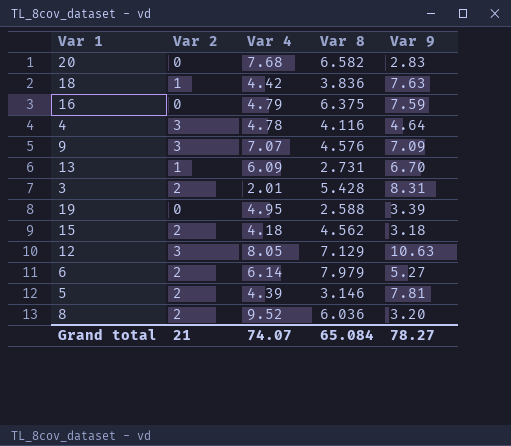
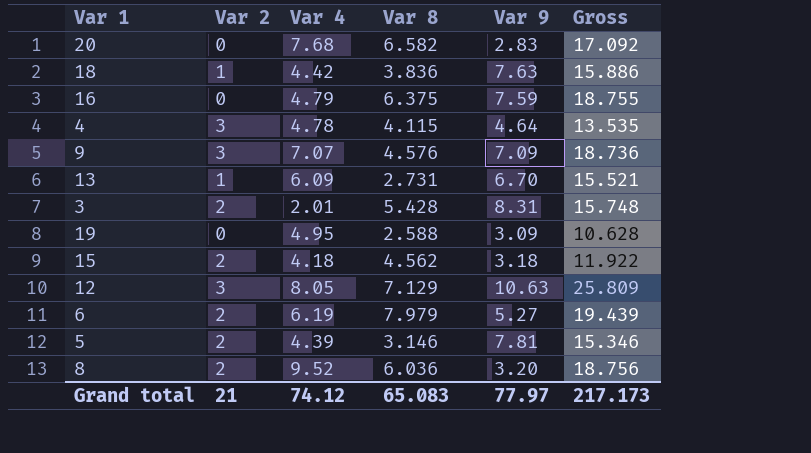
column Gross | formula: none -> [Var 4] + [Var 8] + [Var 9]
4 | Var 8: 4.116 -> 4.115
19 | Var 9: 3.39 -> 3.09
6 | Var 4: 6.14 -> 6.19
Grand total | Var 4: 74.07 -> 74.12
Grand total | Var 8: 65.084 -> 65.083
Grand total | Var 9: 78.27 -> 77.97

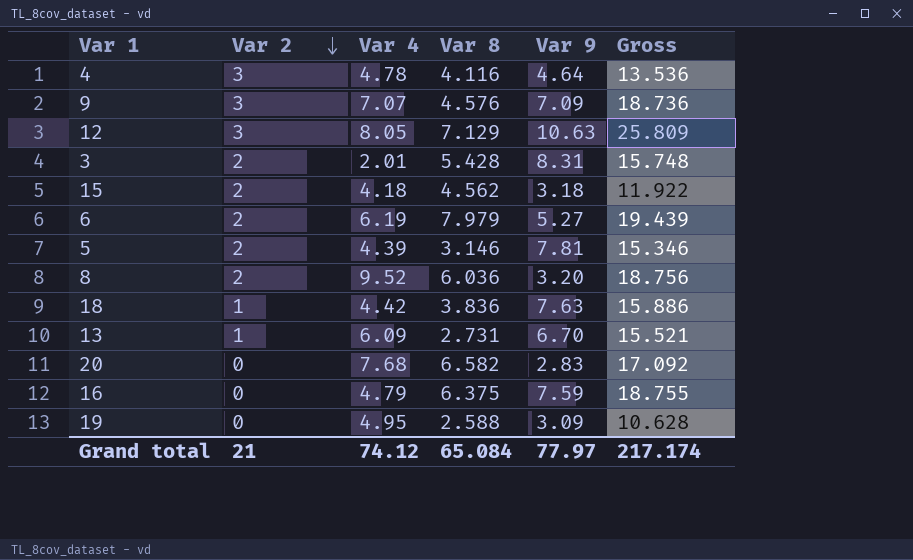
row order: none -> Var 2 descending
4 | Var 8: 4.115 -> 4.116
4 | Gross: 13.535 -> 13.536
Grand total | Var 8: 65.083 -> 65.084
Grand total | Gross: 217.173 -> 217.174

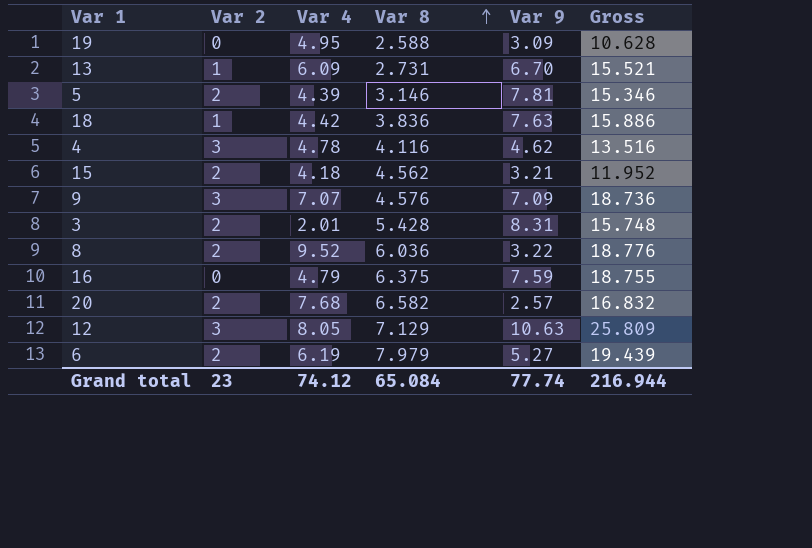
row order: Var 2 descending -> Var 8 ascending
4 | Var 9: 4.64 -> 4.62
4 | Gross: 13.536 -> 13.516
15 | Var 9: 3.18 -> 3.21
15 | Gross: 11.922 -> 11.952
8 | Var 9: 3.20 -> 3.22
8 | Gross: 18.756 -> 18.776
20 | Var 2: 0 -> 2
20 | Var 9: 2.83 -> 2.57
20 | Gross: 17.092 -> 16.832
Grand total | Var 2: 21 -> 23
Grand total | Var 9: 77.97 -> 77.74
Grand total | Gross: 217.174 -> 216.944

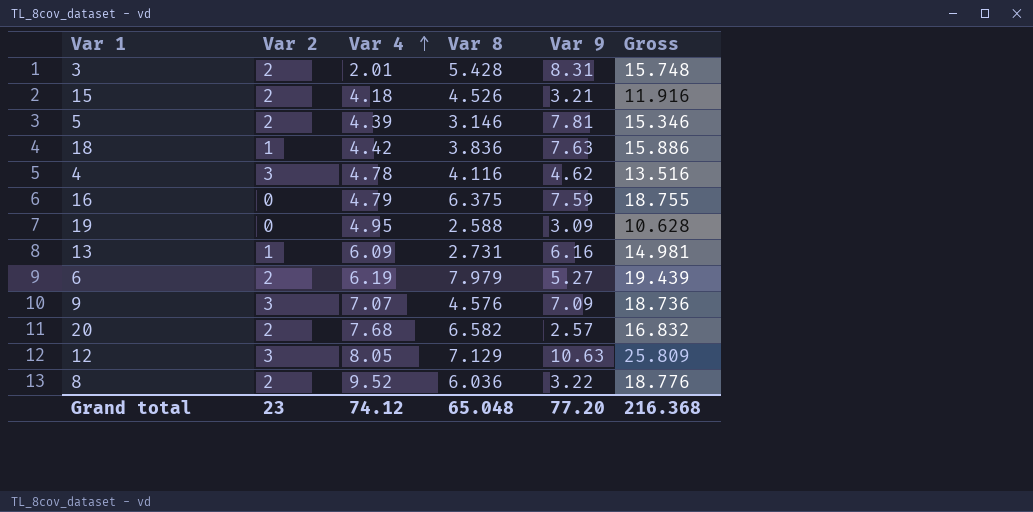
row order: Var 8 ascending -> Var 4 ascending
15 | Var 8: 4.562 -> 4.526
15 | Gross: 11.952 -> 11.916
13 | Var 9: 6.70 -> 6.16
13 | Gross: 15.521 -> 14.981
Grand total | Var 8: 65.084 -> 65.048
Grand total | Var 9: 77.74 -> 77.20
Grand total | Gross: 216.944 -> 216.368

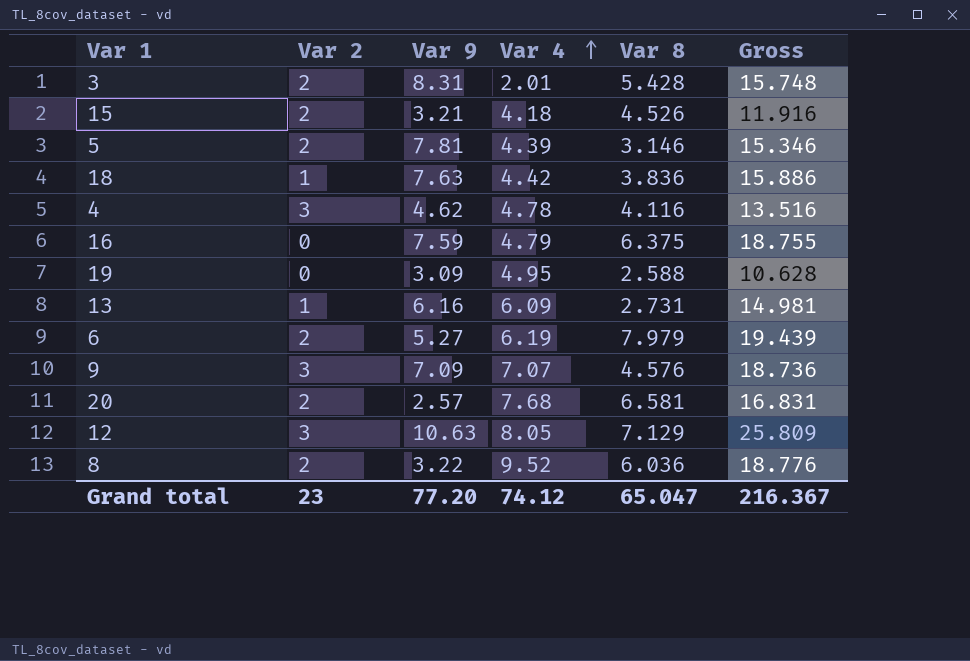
column Var 9 | position: 5 -> 3
20 | Var 8: 6.582 -> 6.581
20 | Gross: 16.832 -> 16.831
Grand total | Var 8: 65.048 -> 65.047
Grand total | Gross: 216.368 -> 216.367

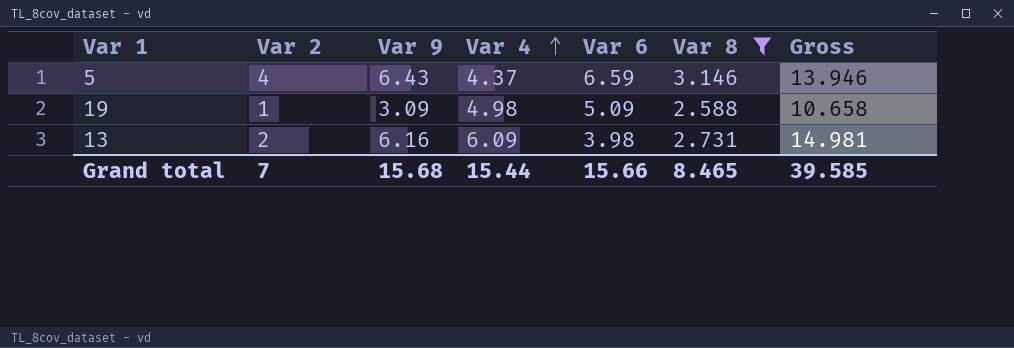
filter: none -> Var 8 <= 3.146
column Var 6 | position: none -> 5
5 | Var 2: 2 -> 4
5 | Var 9: 7.81 -> 6.43
5 | Var 4: 4.39 -> 4.37
5 | Gross: 15.346 -> 13.946
19 | Var 2: 0 -> 1
19 | Var 4: 4.95 -> 4.98
19 | Gross: 10.628 -> 10.658
13 | Var 2: 1 -> 2
Grand total | Var 2: 23 -> 7
Grand total | Var 9: 77.20 -> 15.68
Grand total | Var 4: 74.12 -> 15.44
Grand total | Var 8: 65.047 -> 8.465
Grand total | Gross: 216.367 -> 39.585

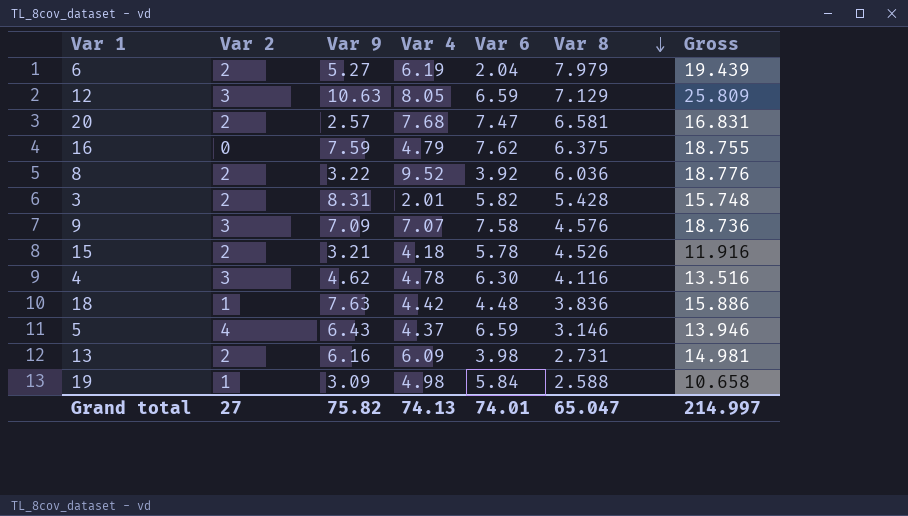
filter: Var 8 <= 3.146 -> none
row order: Var 4 ascending -> Var 8 descending
19 | Var 6: 5.09 -> 5.84
Grand total | Var 2: 7 -> 27
Grand total | Var 9: 15.68 -> 75.82
Grand total | Var 4: 15.44 -> 74.13
Grand total | Var 6: 15.66 -> 74.01
Grand total | Var 8: 8.465 -> 65.047
Grand total | Gross: 39.585 -> 214.997

